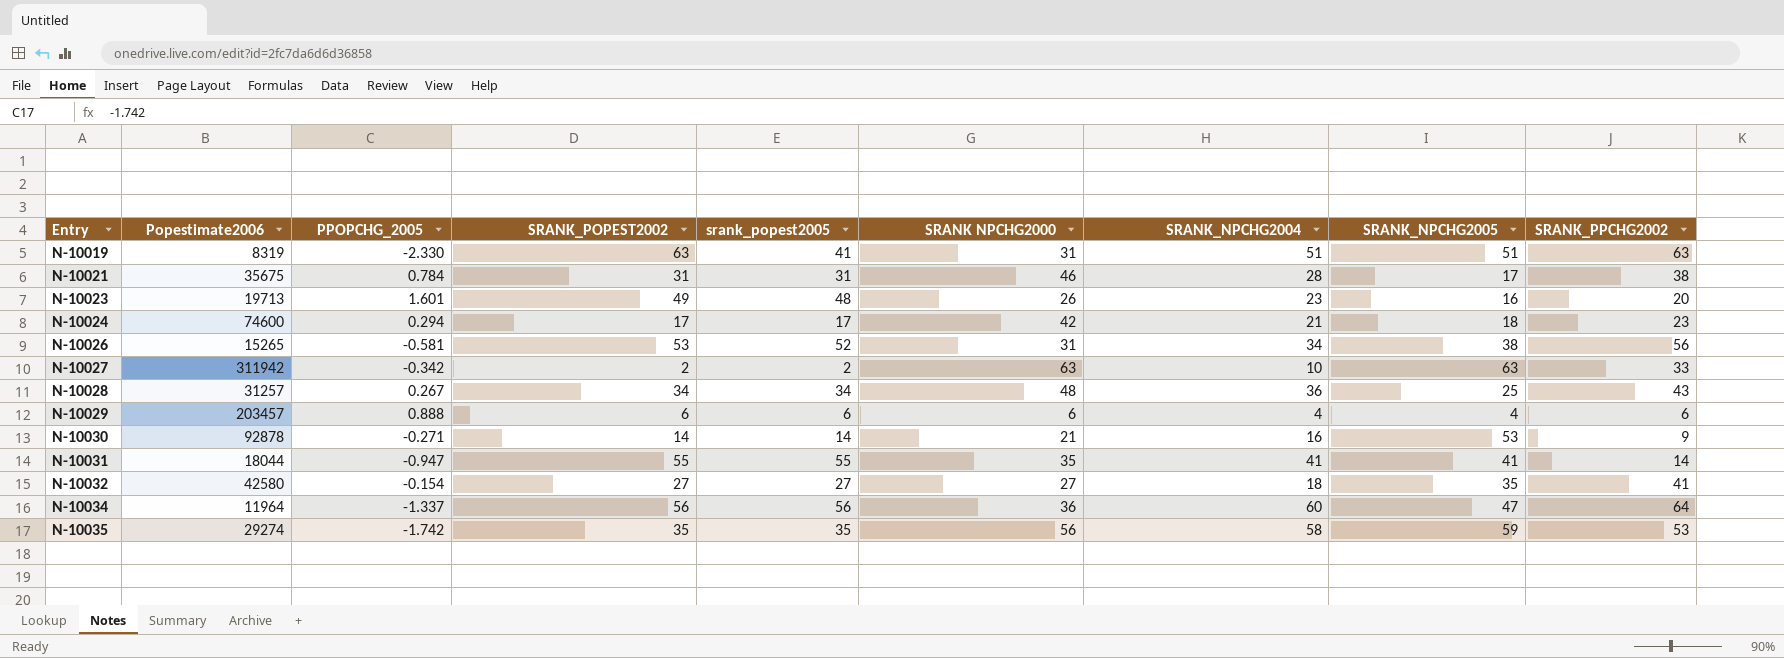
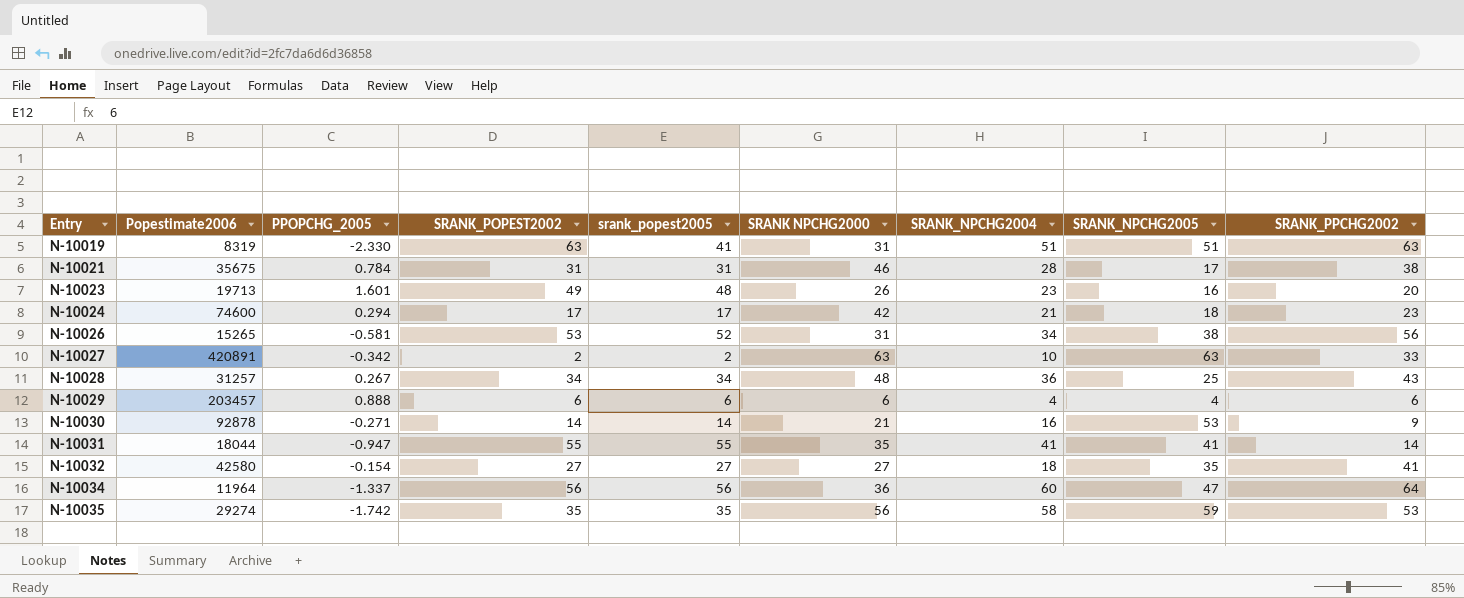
N-10027 | Popestimate2006: 311942 -> 420891

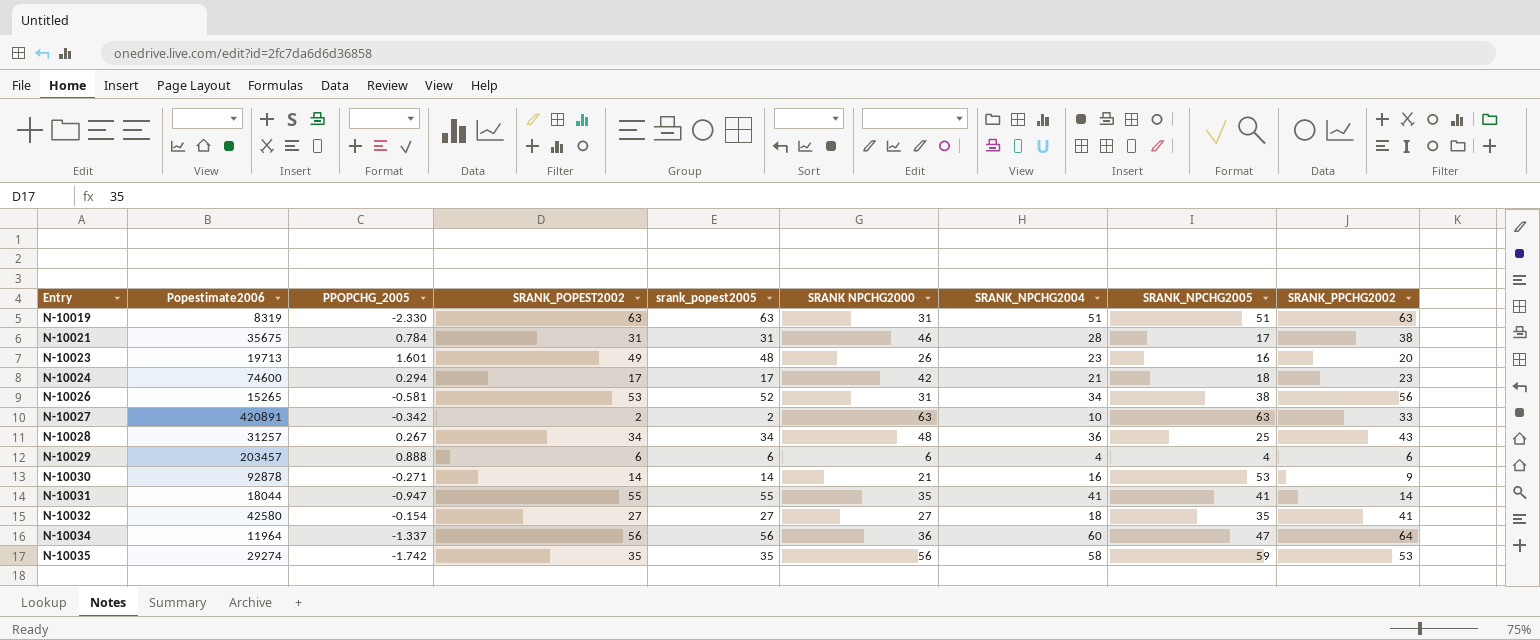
N-10019 | srank_popest2005: 41 -> 63

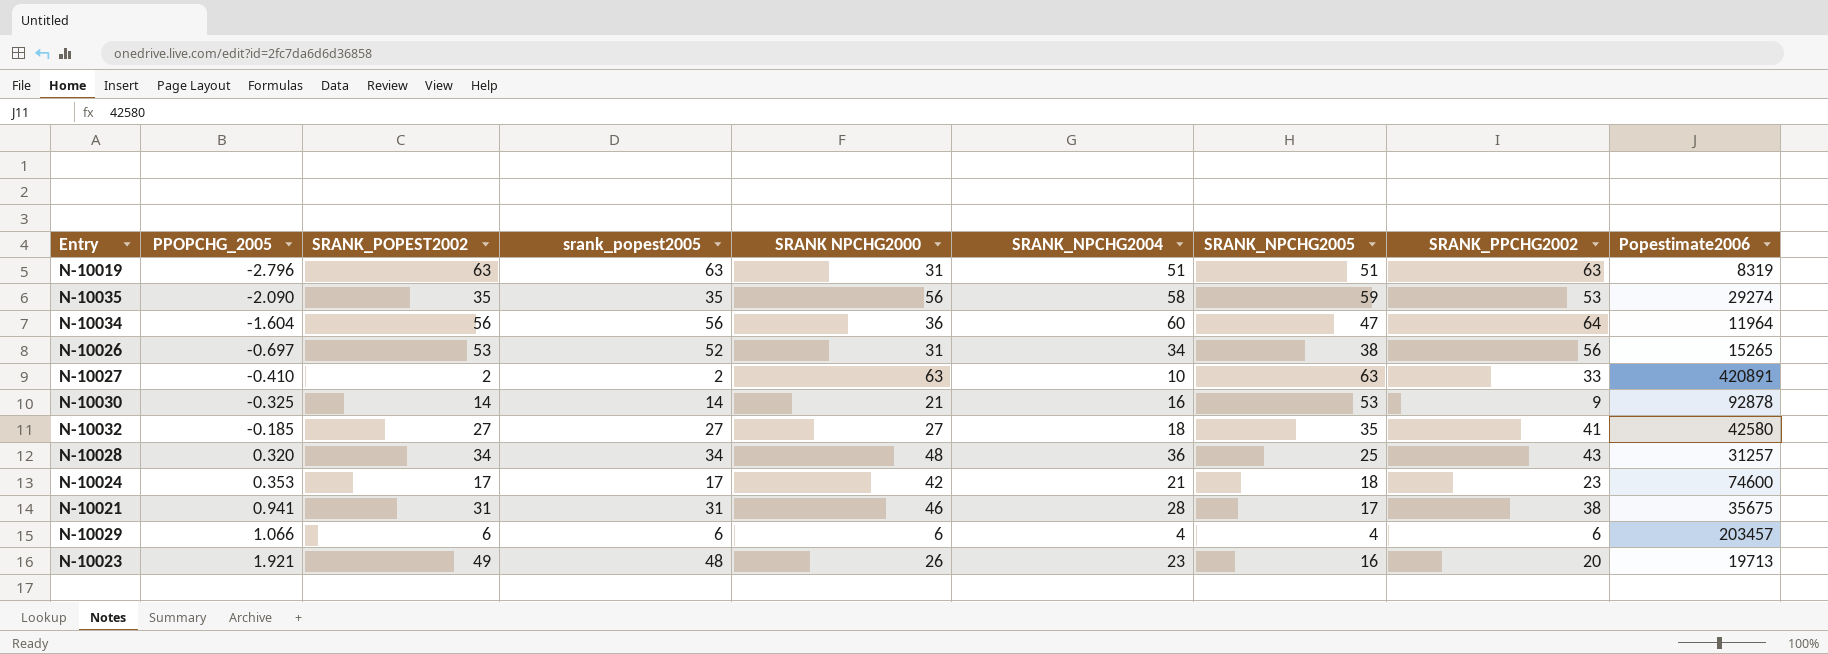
row order: Entry ascending -> PPOPCHG_2005 ascending
column Popestimate2006 | position: 2 -> 9
row N-10031: 18044 | -0.947 | 55 | 55 | 35 | 41 | 41 | 14 -> none
N-10019 | PPOPCHG_2005: -2.330 -> -2.796
N-10035 | PPOPCHG_2005: -1.742 -> -2.090
N-10034 | PPOPCHG_2005: -1.337 -> -1.604
N-10026 | PPOPCHG_2005: -0.581 -> -0.697
N-10027 | PPOPCHG_2005: -0.342 -> -0.410
N-10030 | PPOPCHG_2005: -0.271 -> -0.325
N-10032 | PPOPCHG_2005: -0.154 -> -0.185
N-10028 | PPOPCHG_2005: 0.267 -> 0.320
N-10024 | PPOPCHG_2005: 0.294 -> 0.353
N-10021 | PPOPCHG_2005: 0.784 -> 0.941
N-10029 | PPOPCHG_2005: 0.888 -> 1.066
N-10023 | PPOPCHG_2005: 1.601 -> 1.921

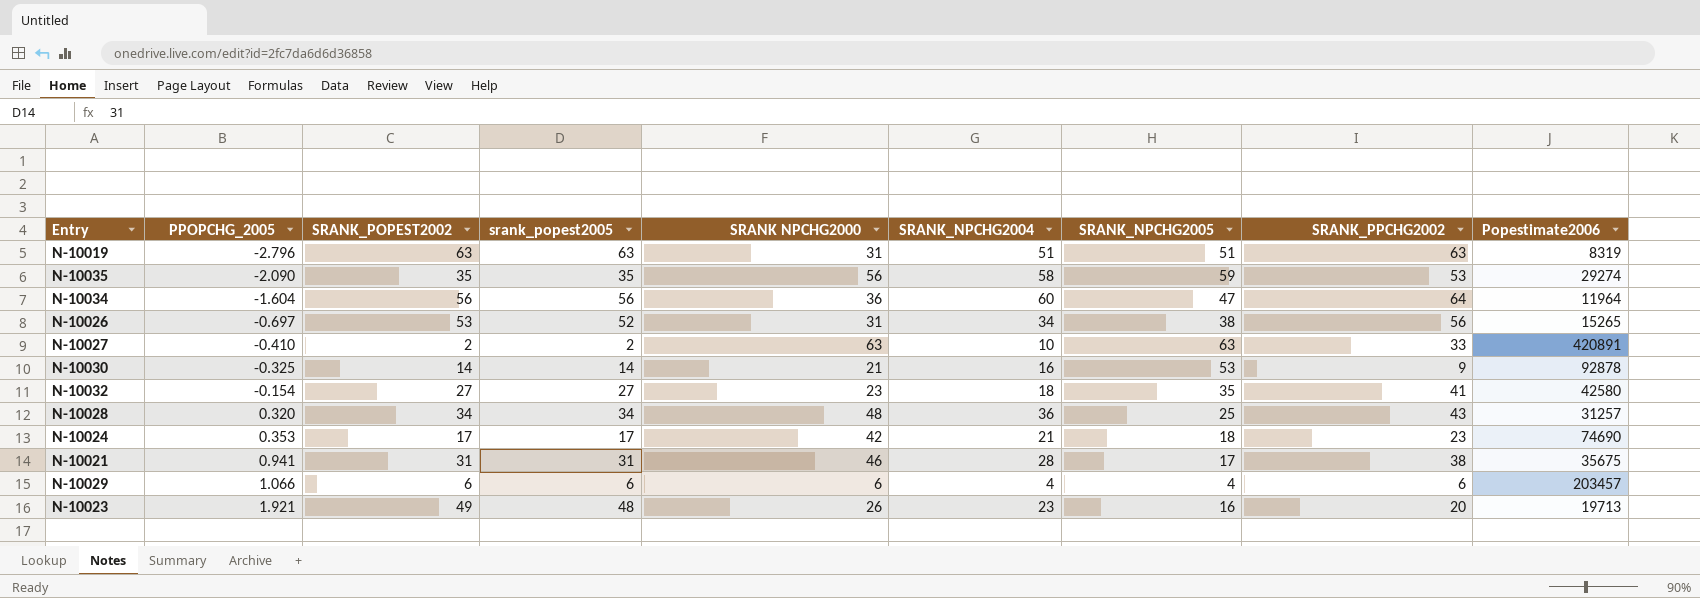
N-10032 | PPOPCHG_2005: -0.185 -> -0.154
N-10032 | SRANK NPCHG2000: 27 -> 23
N-10024 | Popestimate2006: 74600 -> 74690

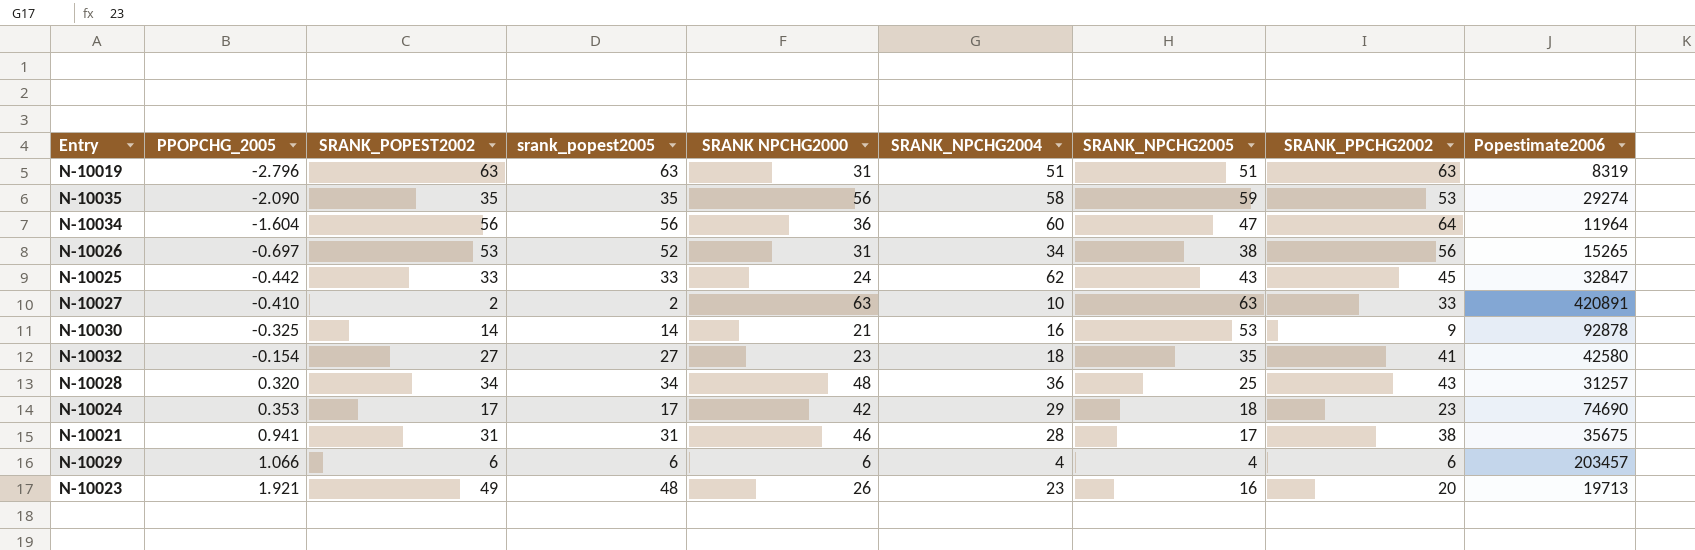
row N-10025: none -> -0.442 | 33 | 33 | 24 | 62 | 43 | 45 | 32847
N-10024 | SRANK_NPCHG2004: 21 -> 29

